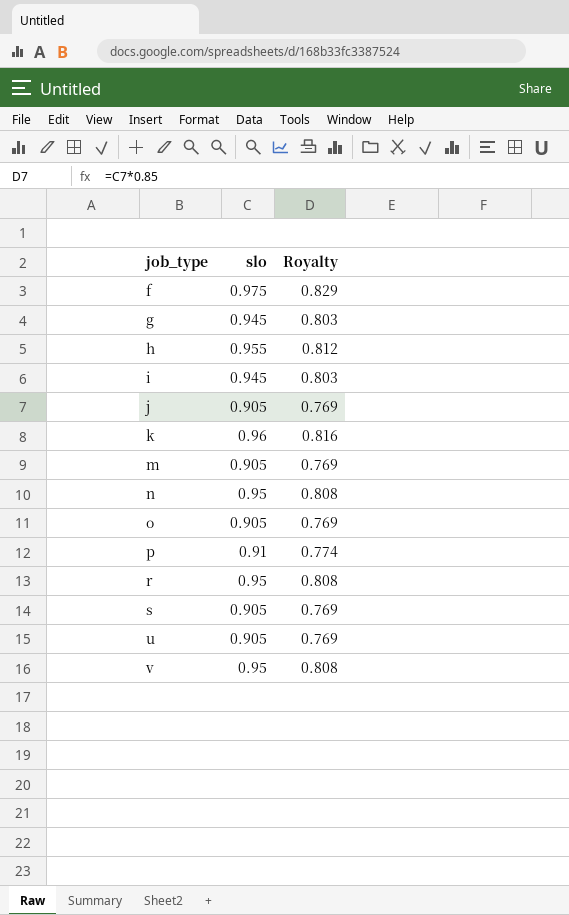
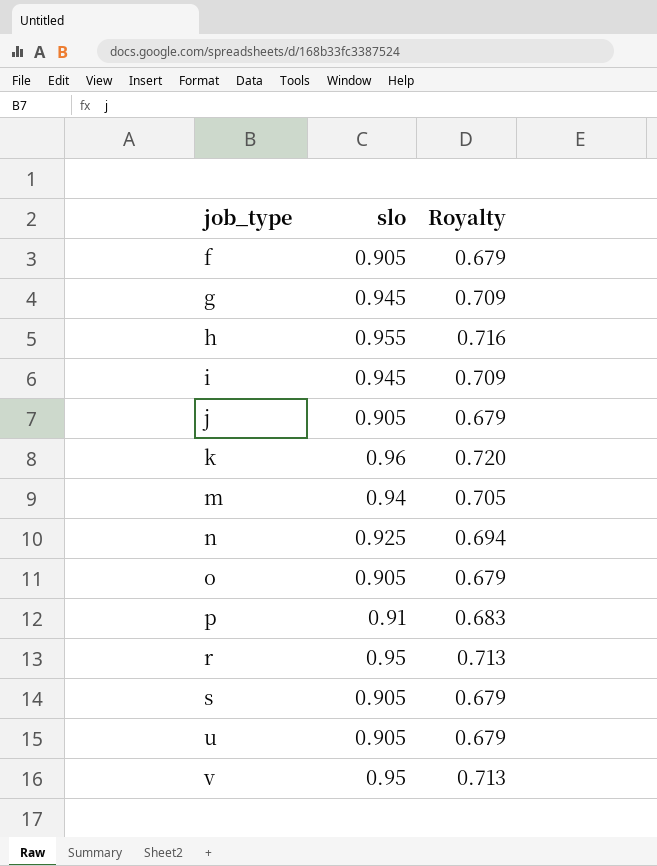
column Royalty | formula: [slo] * 0.85 -> [slo] * 0.75
f | slo: 0.975 -> 0.905
m | slo: 0.905 -> 0.94
n | slo: 0.95 -> 0.925

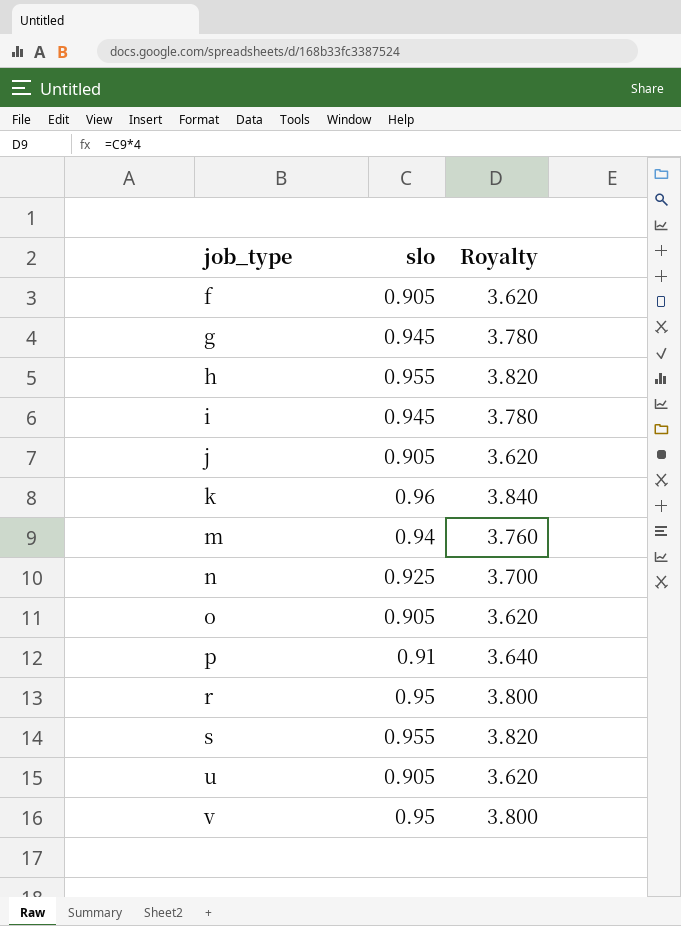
column Royalty | formula: [slo] * 0.75 -> [slo] * 4
s | slo: 0.905 -> 0.955

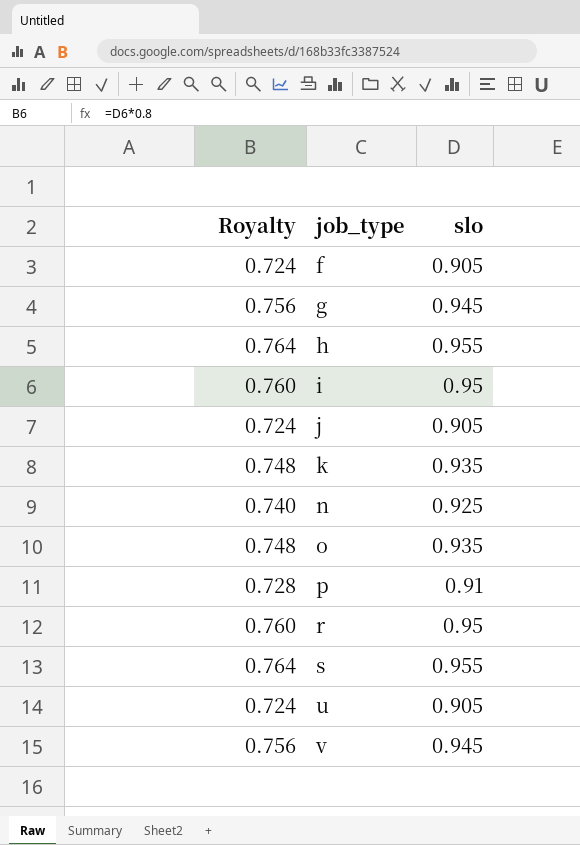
column Royalty | formula: [slo] * 4 -> [slo] * 0.8
column Royalty | position: 3 -> 1
row m: 0.94 | 3.760 -> none
i | slo: 0.945 -> 0.95
k | slo: 0.96 -> 0.935
o | slo: 0.905 -> 0.935
v | slo: 0.95 -> 0.945

